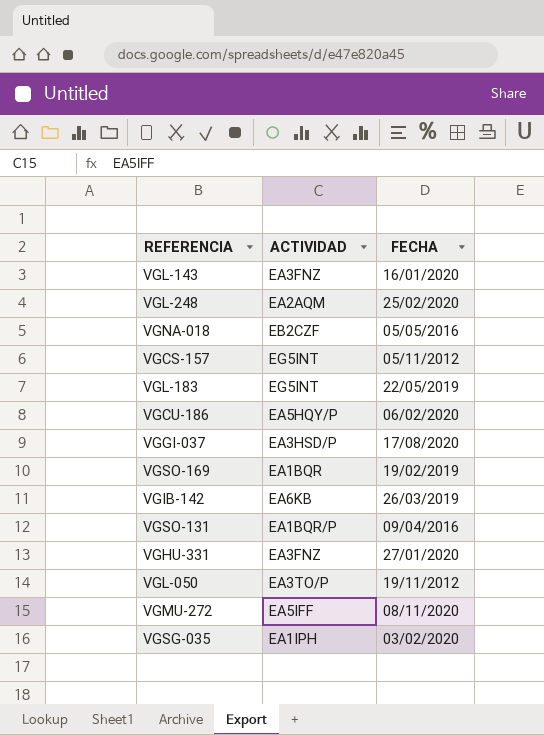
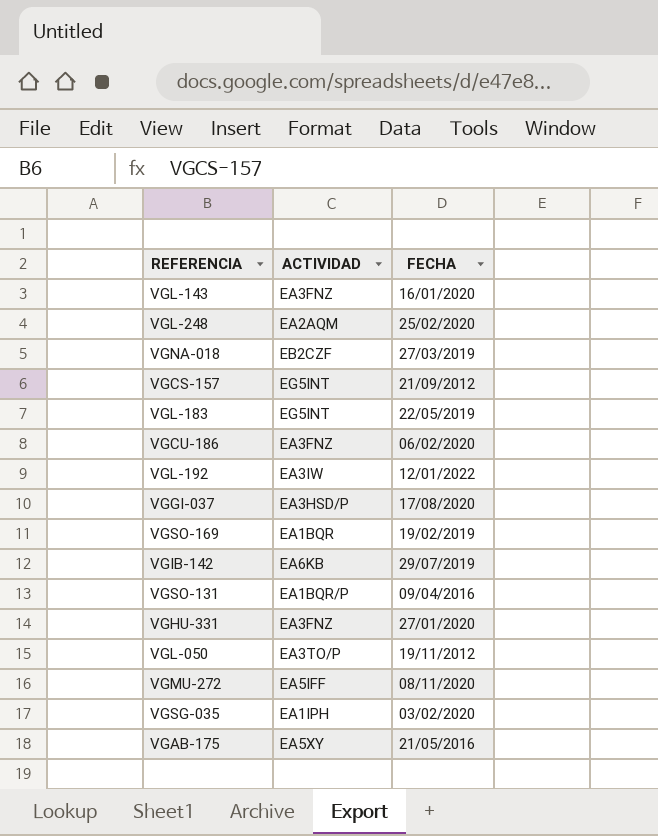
VGNA-018 | FECHA: 05/05/2016 -> 27/03/2019
VGCS-157 | FECHA: 05/11/2012 -> 21/09/2012
VGCU-186 | ACTIVIDAD: EA5HQY/P -> EA3FNZ
row VGL-192: none -> EA3IW | 12/01/2022
VGIB-142 | FECHA: 26/03/2019 -> 29/07/2019
row VGAB-175: none -> EA5XY | 21/05/2016

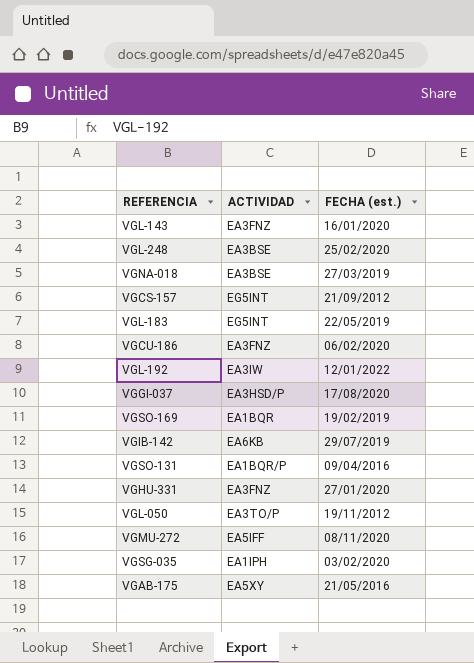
column name: FECHA -> FECHA (est.)
VGL-248 | ACTIVIDAD: EA2AQM -> EA3BSE
VGNA-018 | ACTIVIDAD: EB2CZF -> EA3BSE

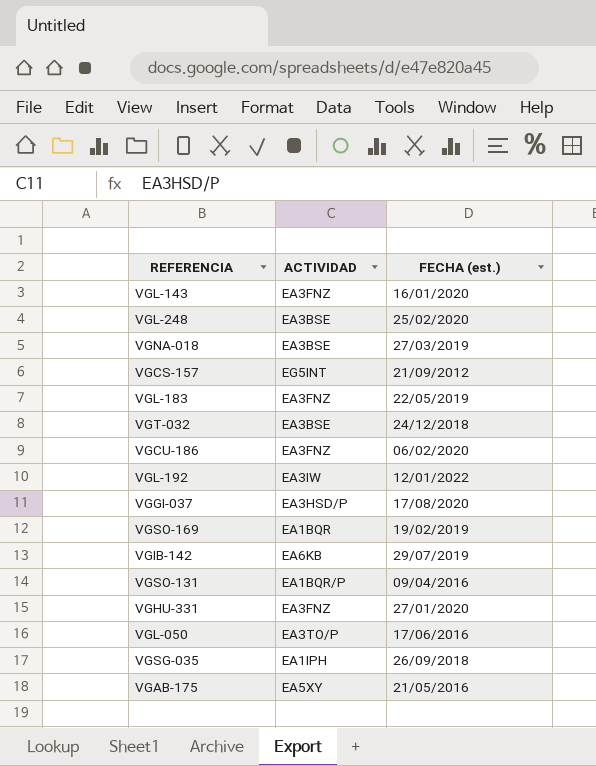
row VGMU-272: EA5IFF | 08/11/2020 -> none
VGL-183 | ACTIVIDAD: EG5INT -> EA3FNZ
row VGT-032: none -> EA3BSE | 24/12/2018
VGL-050 | FECHA (est.): 19/11/2012 -> 17/06/2016
VGSG-035 | FECHA (est.): 03/02/2020 -> 26/09/2018

